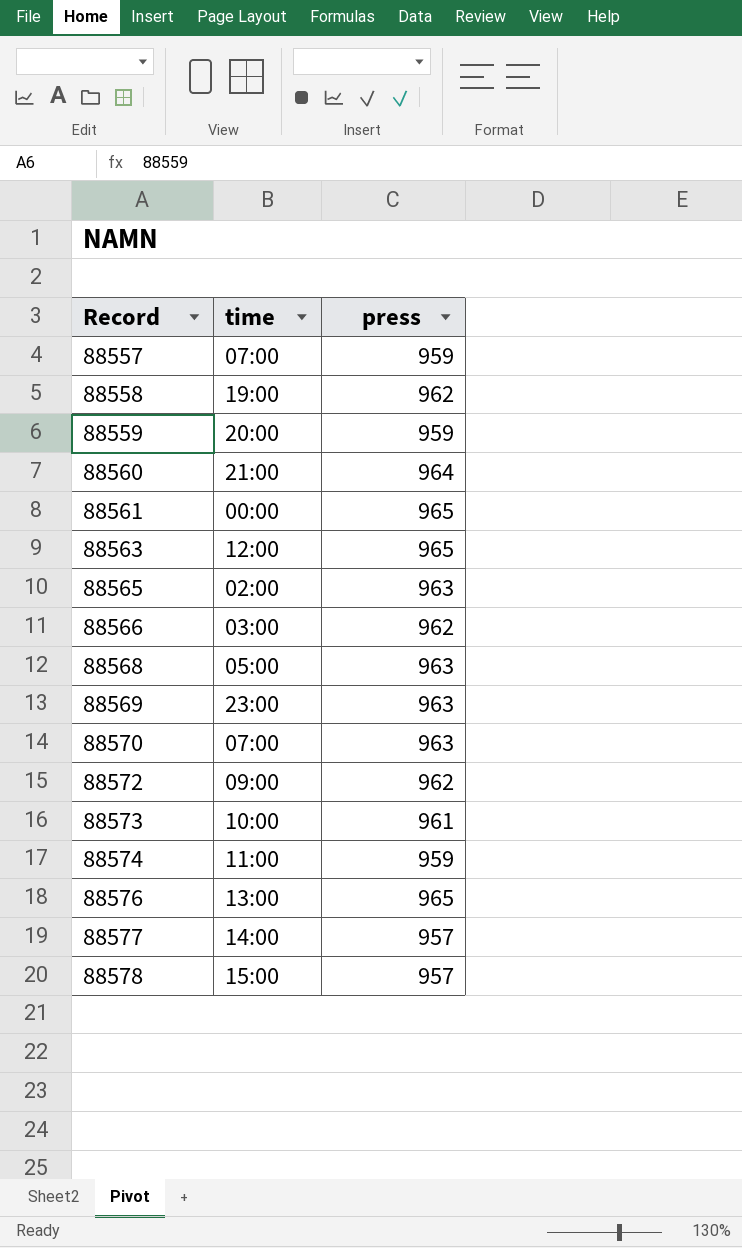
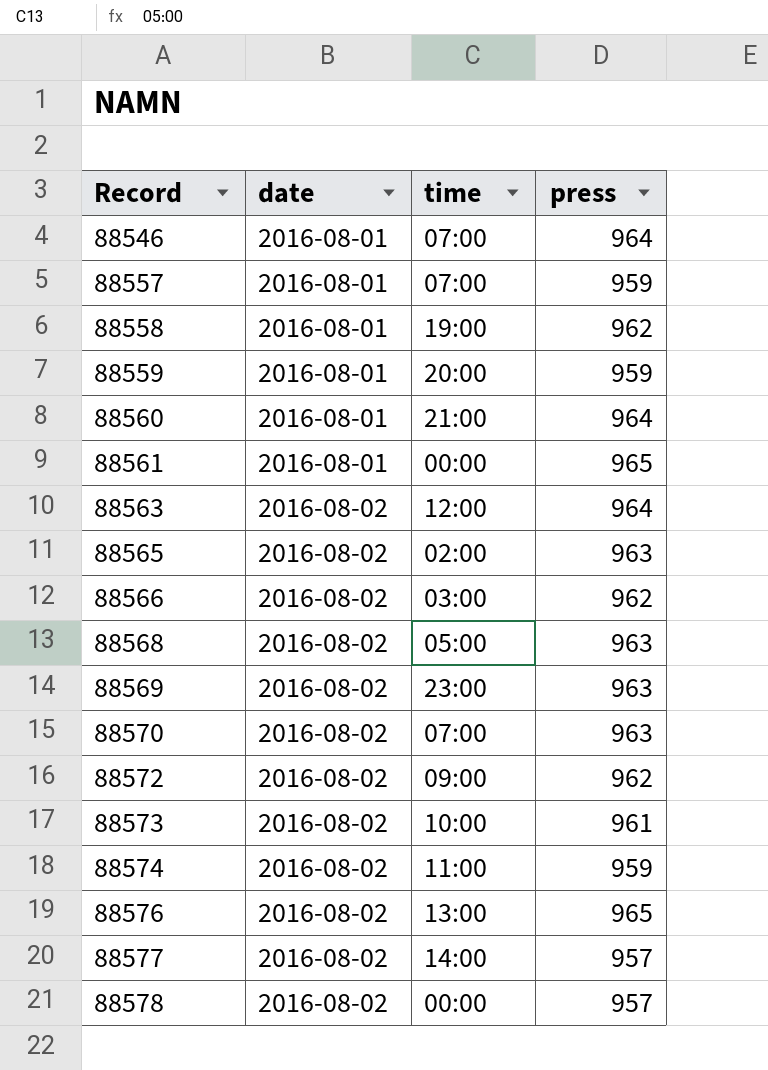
column date | position: none -> 2
row 88546: none -> 2016-08-01 | 07:00 | 964
88563 | press: 965 -> 964
88578 | time: 15:00 -> 00:00

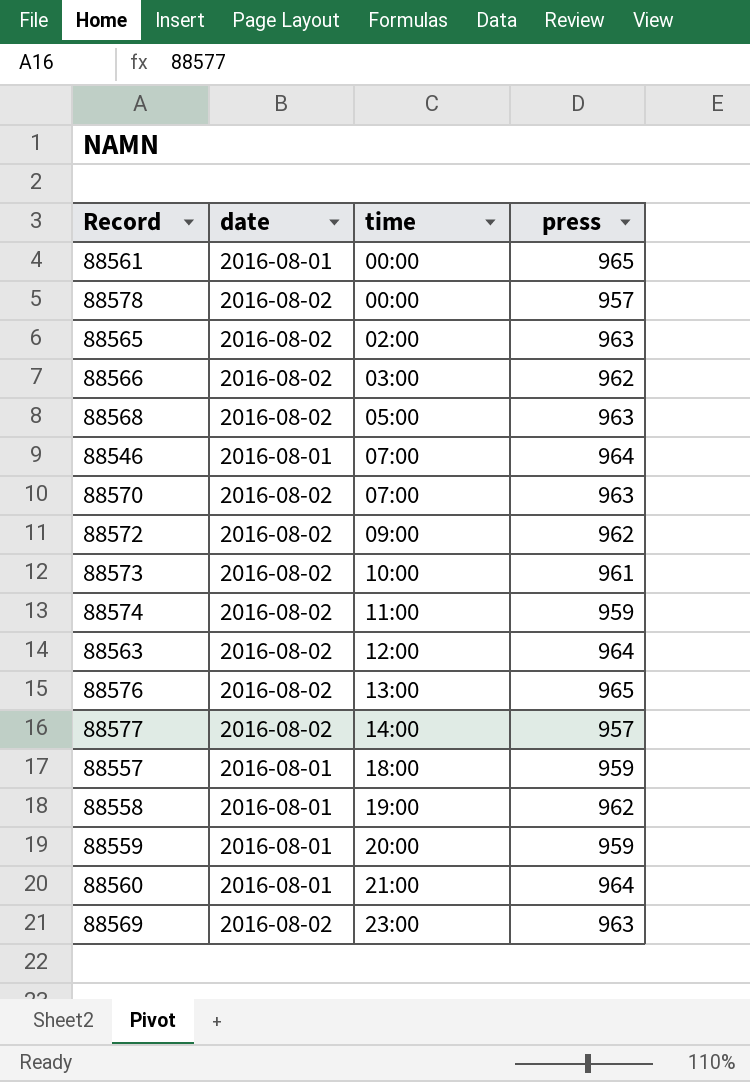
row order: Record ascending -> time ascending
88557 | time: 07:00 -> 18:00

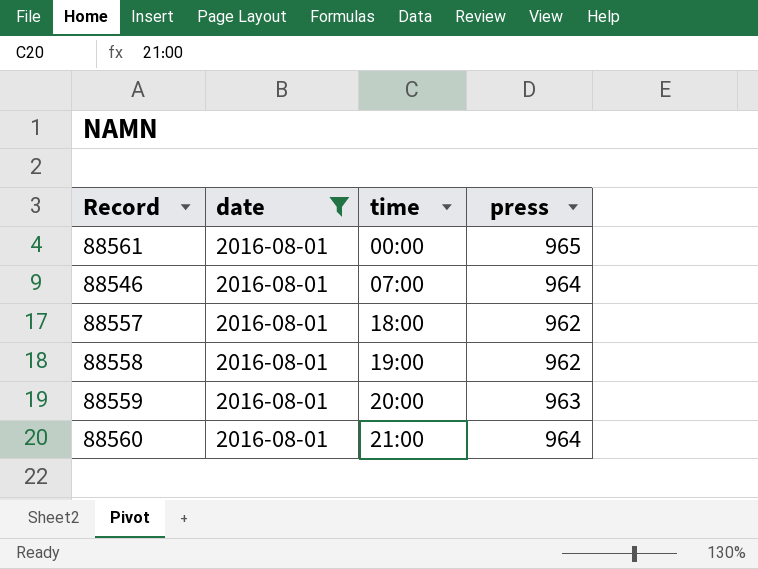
filter: none -> date = 2016-08-01
88557 | press: 959 -> 962
88559 | press: 959 -> 963

